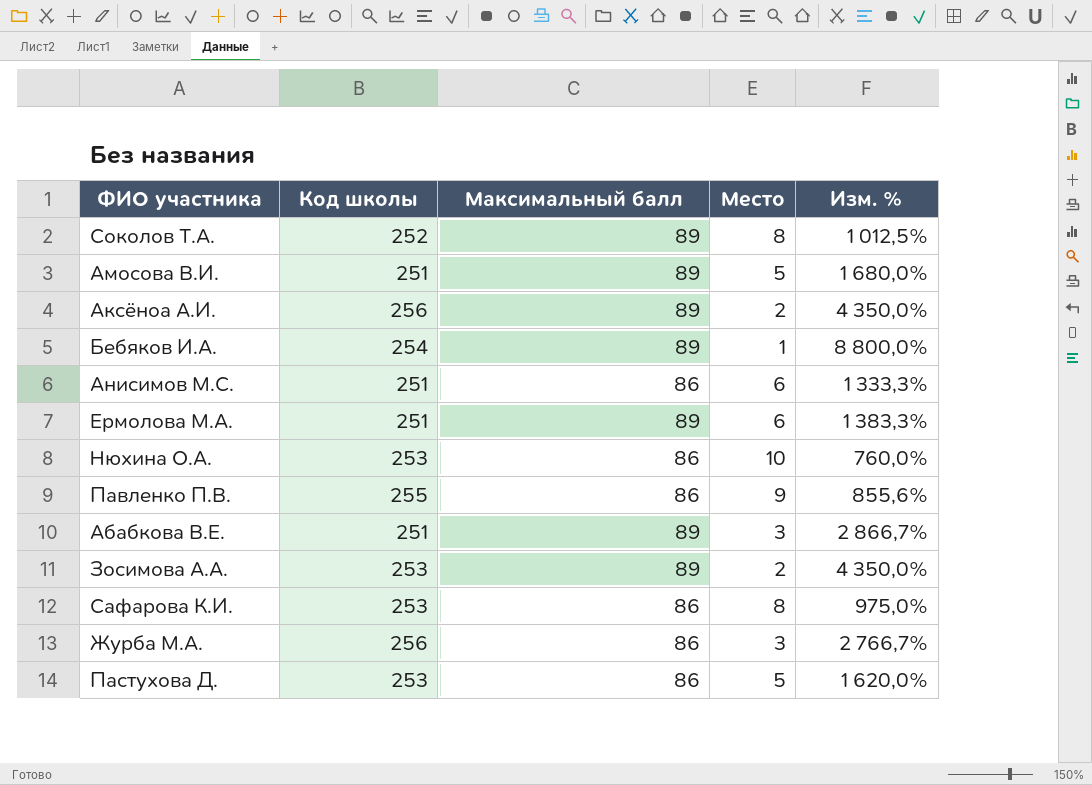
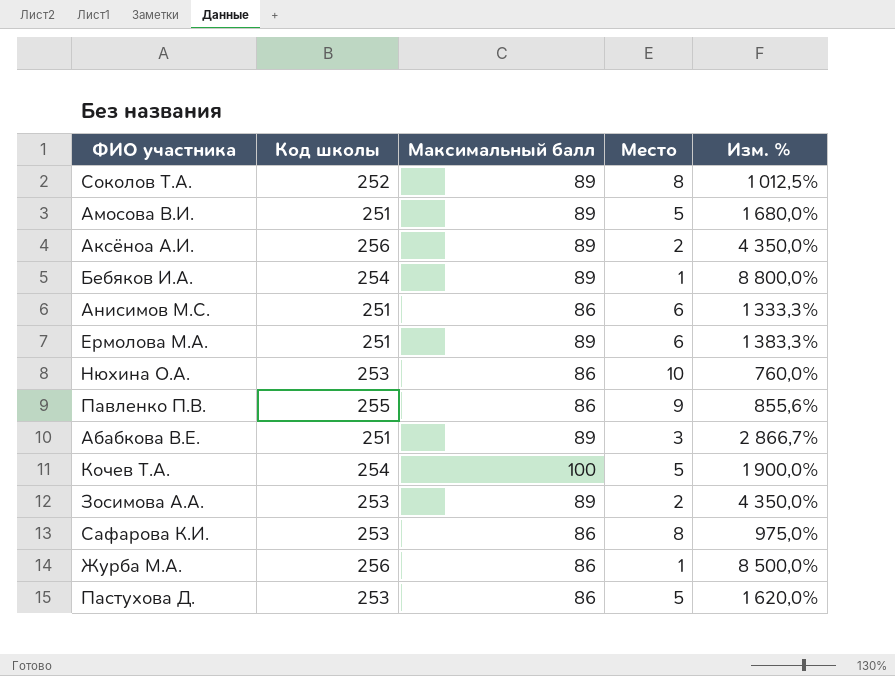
row Кочев Т.А.: none -> 254 | 100 | 5 | 1 900,0%
Журба М.А. | Место: 3 -> 1
Журба М.А. | Изм. %: 2 766,7% -> 8 500,0%

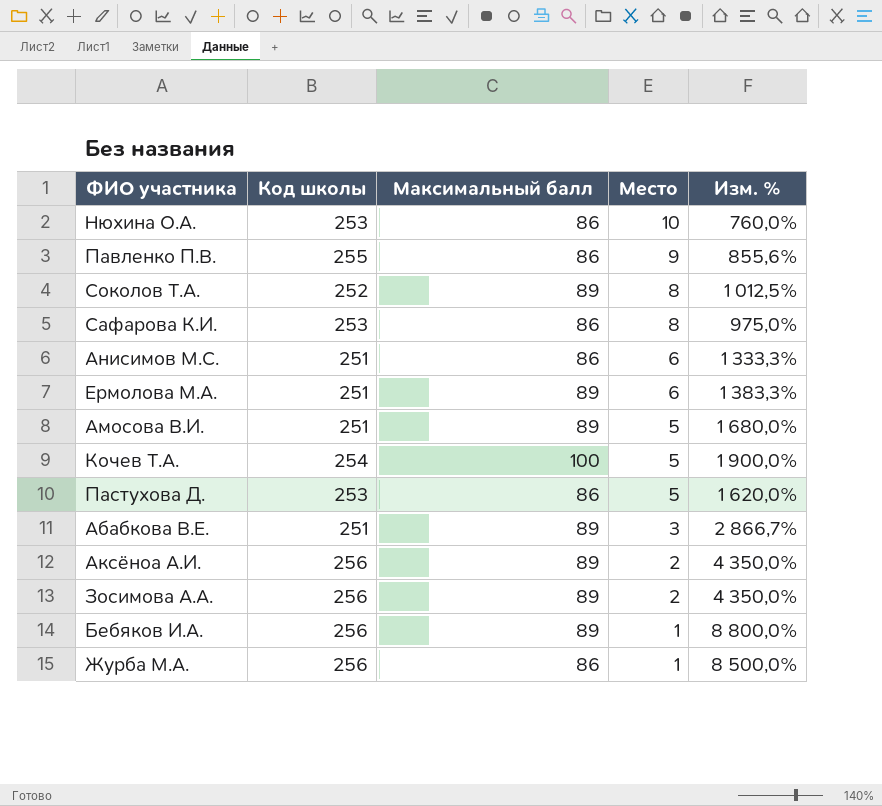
row order: none -> Место descending
Зосимова А.А. | Код школы: 253 -> 256
Бебяков И.А. | Код школы: 254 -> 256

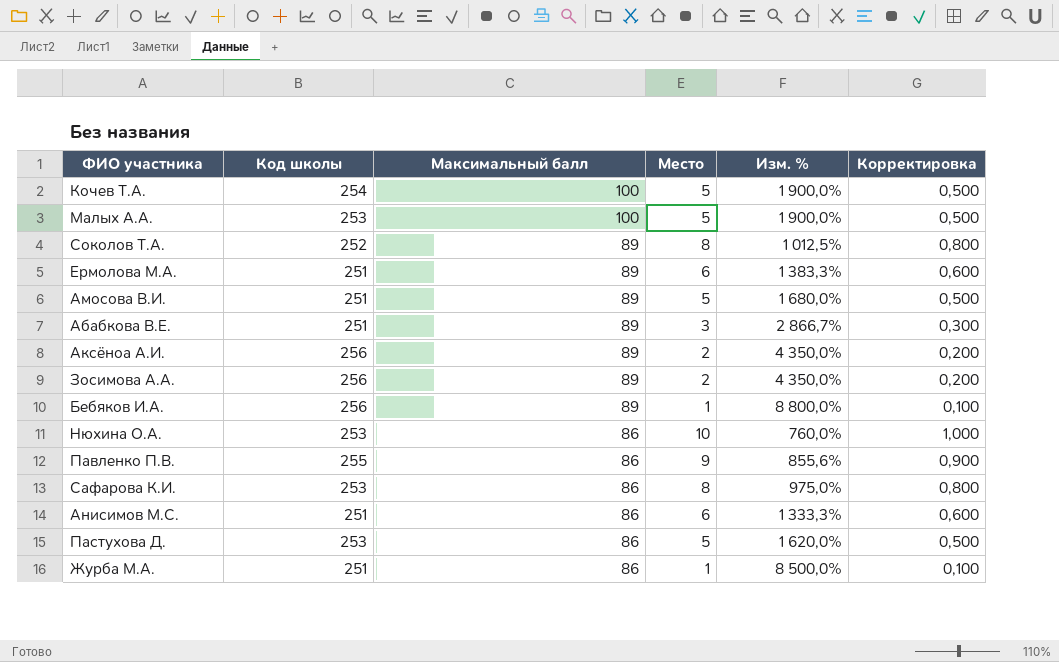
row order: Место descending -> Максимальный балл descending
column Корректировка | formula: none -> [Место] * 0,1
row Малых А.А.: none -> 253 | 100 | 5 | 1 900,0% | 0,500
Журба М.А. | Код школы: 256 -> 251

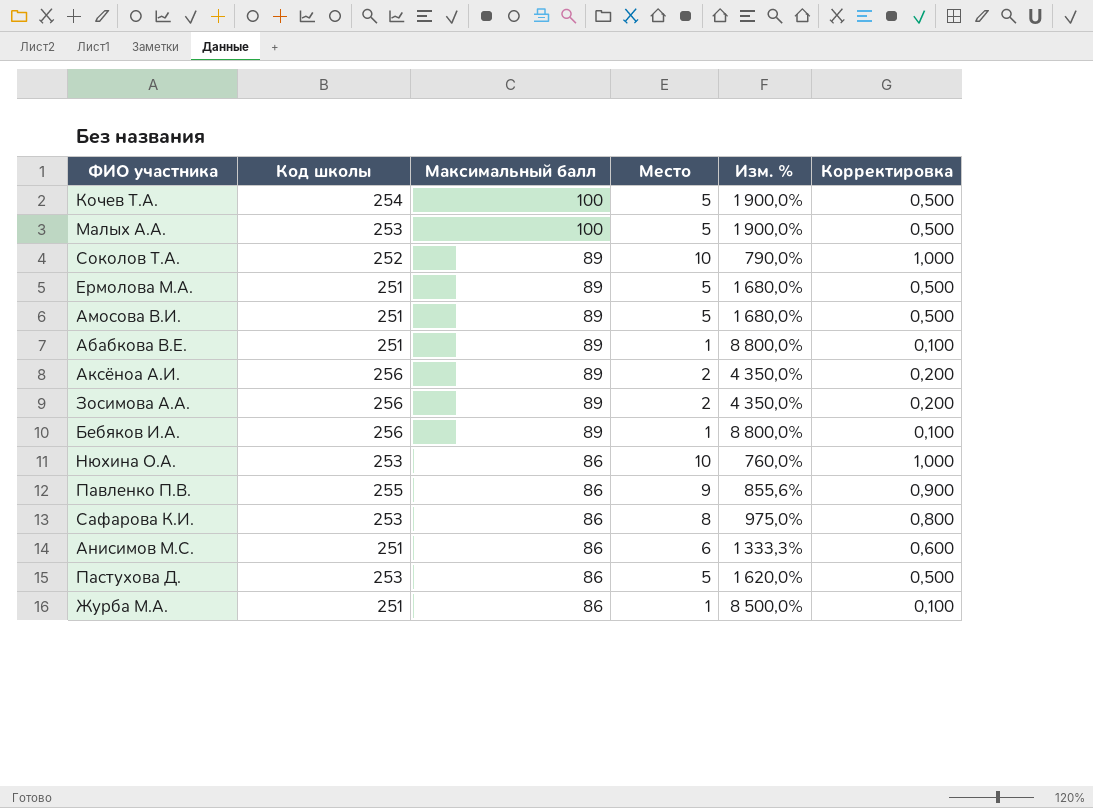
Соколов Т.А. | Место: 8 -> 10
Соколов Т.А. | Изм. %: 1 012,5% -> 790,0%
Соколов Т.А. | Корректировка: 0,800 -> 1,000
Ермолова М.А. | Место: 6 -> 5
Ермолова М.А. | Изм. %: 1 383,3% -> 1 680,0%
Ермолова М.А. | Корректировка: 0,600 -> 0,500
Абабкова В.Е. | Место: 3 -> 1
Абабкова В.Е. | Изм. %: 2 866,7% -> 8 800,0%
Абабкова В.Е. | Корректировка: 0,300 -> 0,100

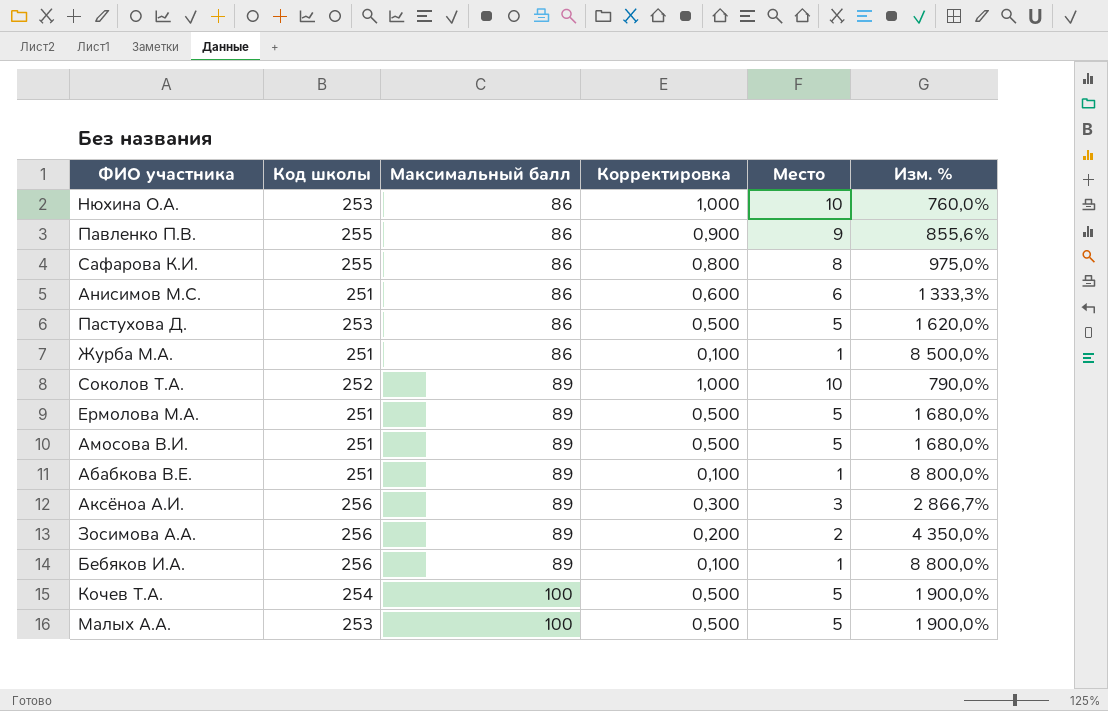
row order: Максимальный балл descending -> Максимальный балл ascending
column Корректировка | position: 6 -> 4
Сафарова К.И. | Код школы: 253 -> 255
Аксёноа А.И. | Корректировка: 0,200 -> 0,300
Аксёноа А.И. | Место: 2 -> 3
Аксёноа А.И. | Изм. %: 4 350,0% -> 2 866,7%

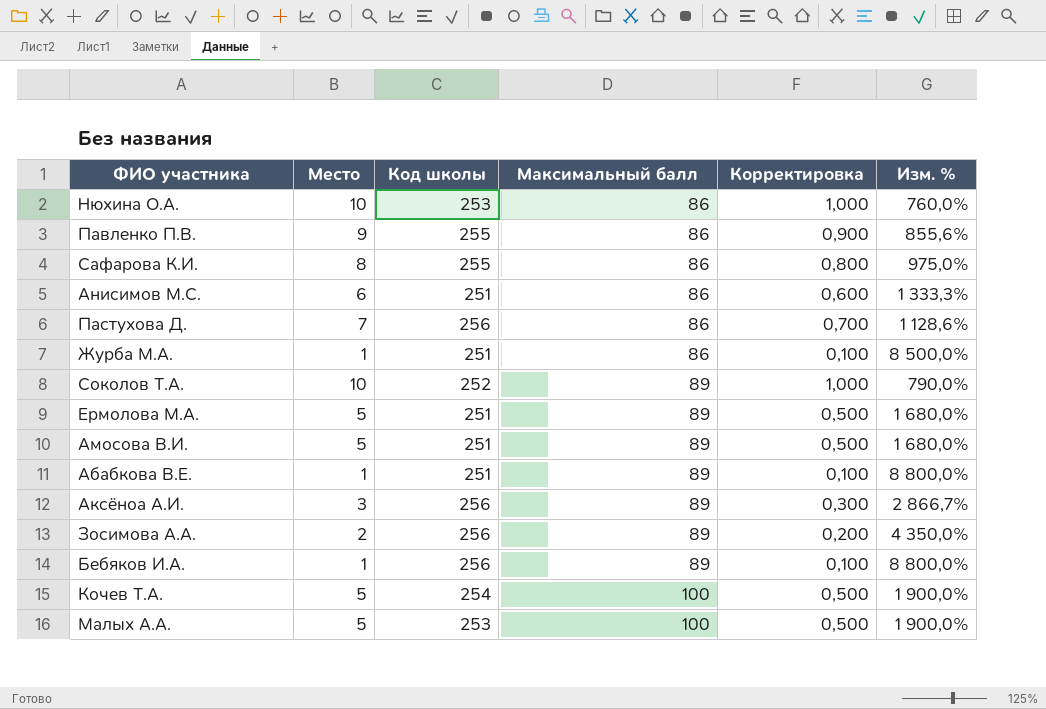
column Место | position: 5 -> 2
Пастухова Д. | Место: 5 -> 7
Пастухова Д. | Код школы: 253 -> 256
Пастухова Д. | Корректировка: 0,500 -> 0,700
Пастухова Д. | Изм. %: 1 620,0% -> 1 128,6%

